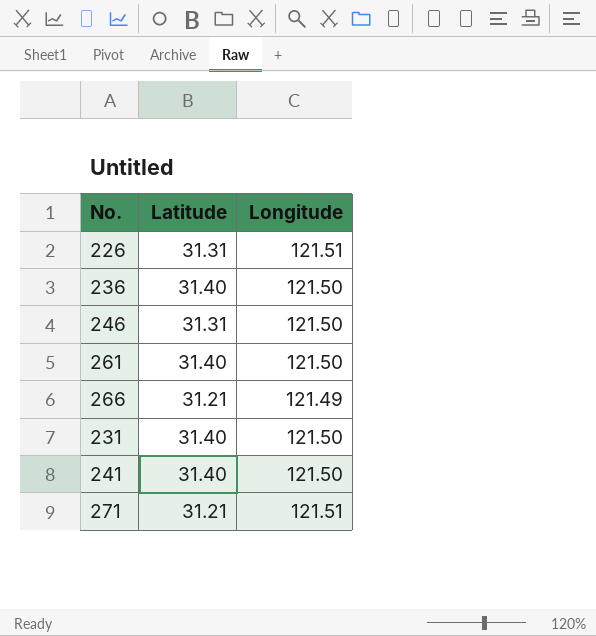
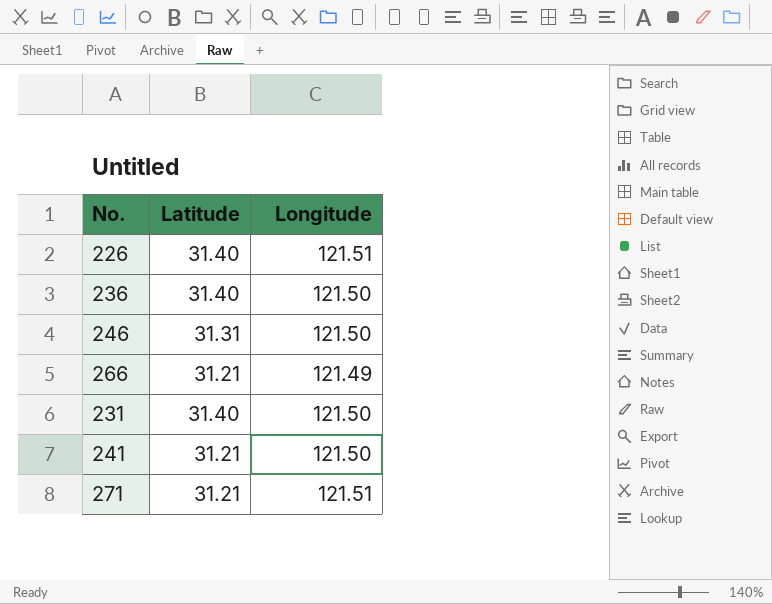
row 261: 31.40 | 121.50 -> none
226 | Latitude: 31.31 -> 31.40
241 | Latitude: 31.40 -> 31.21

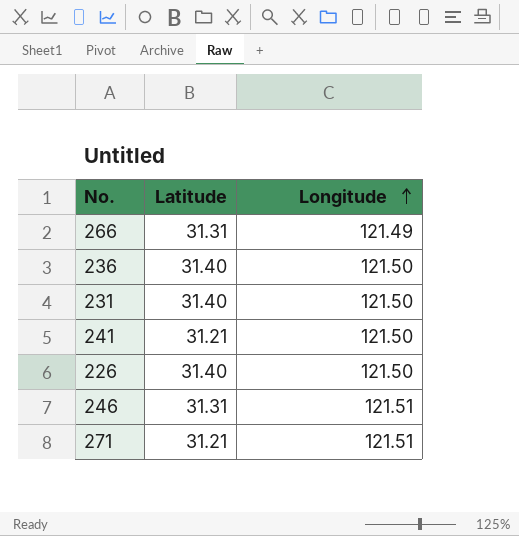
row order: none -> Longitude ascending
266 | Latitude: 31.21 -> 31.31
226 | Longitude: 121.51 -> 121.50
246 | Longitude: 121.50 -> 121.51

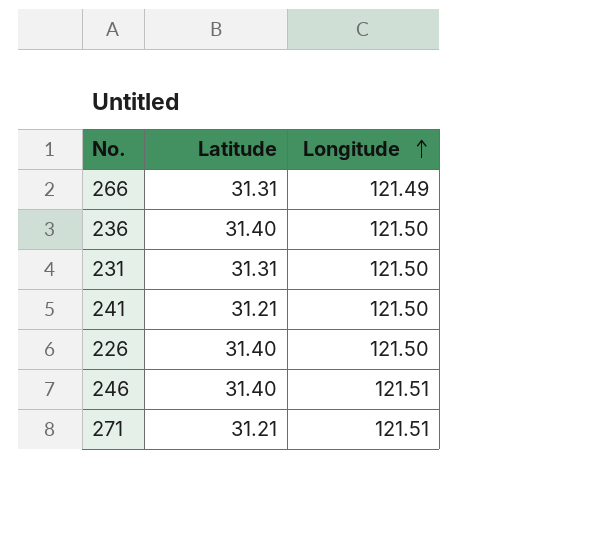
231 | Latitude: 31.40 -> 31.31
246 | Latitude: 31.31 -> 31.40

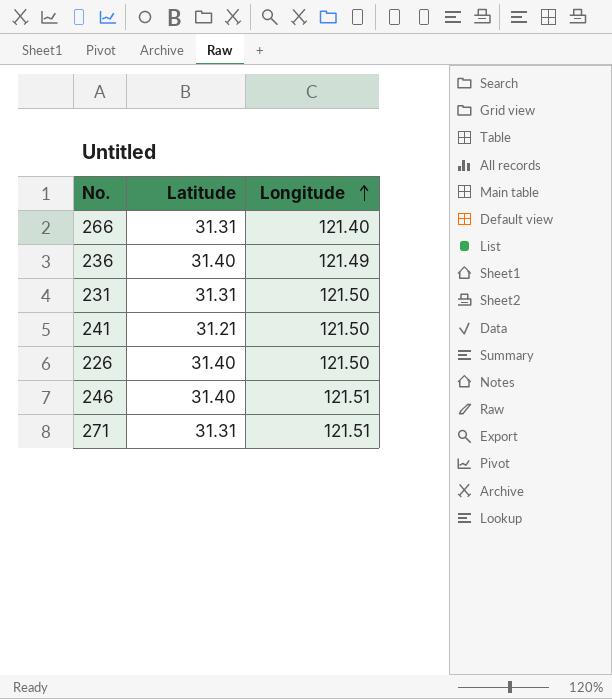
266 | Longitude: 121.49 -> 121.40
236 | Longitude: 121.50 -> 121.49
271 | Latitude: 31.21 -> 31.31

